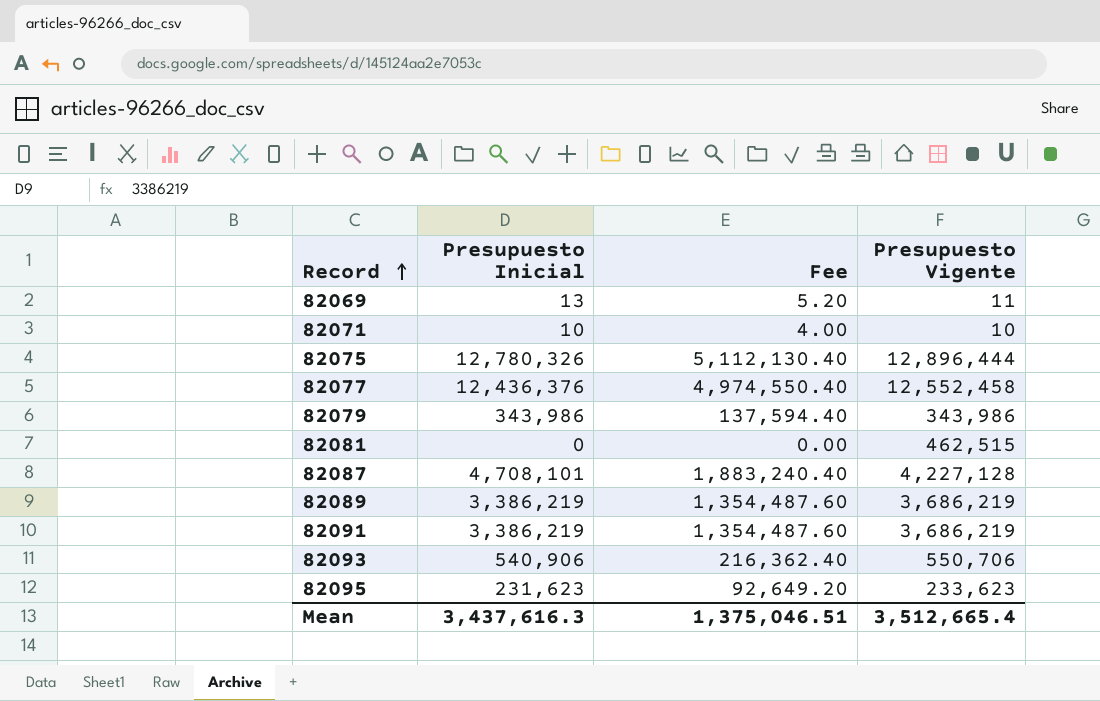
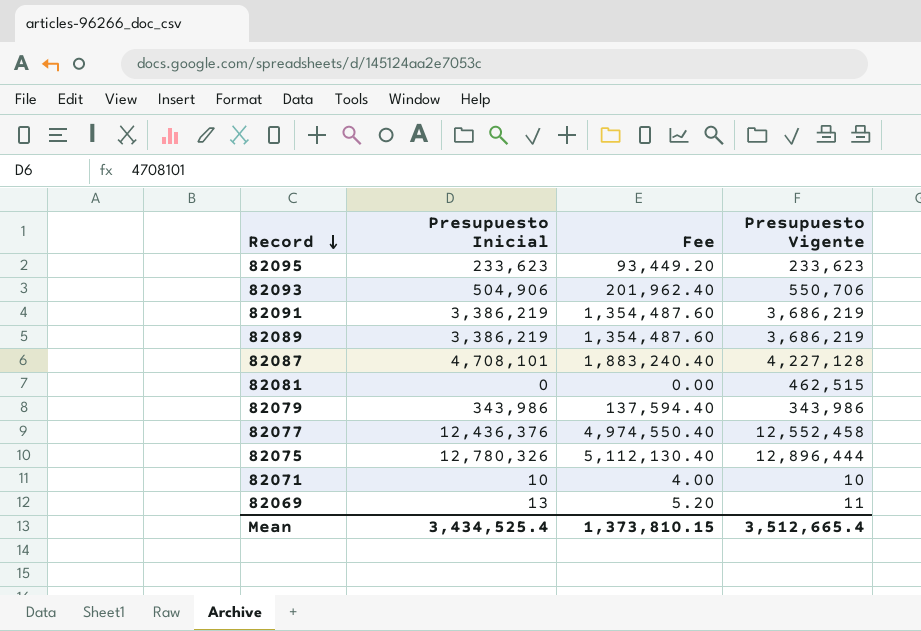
row order: Record ascending -> Record descending
82095 | Presupuesto Inicial: 231,623 -> 233,623
82095 | Fee: 92,649.20 -> 93,449.20
82093 | Presupuesto Inicial: 540,906 -> 504,906
82093 | Fee: 216,362.40 -> 201,962.40
Mean | Presupuesto Inicial: 3,437,616.3 -> 3,434,525.4
Mean | Fee: 1,375,046.51 -> 1,373,810.15

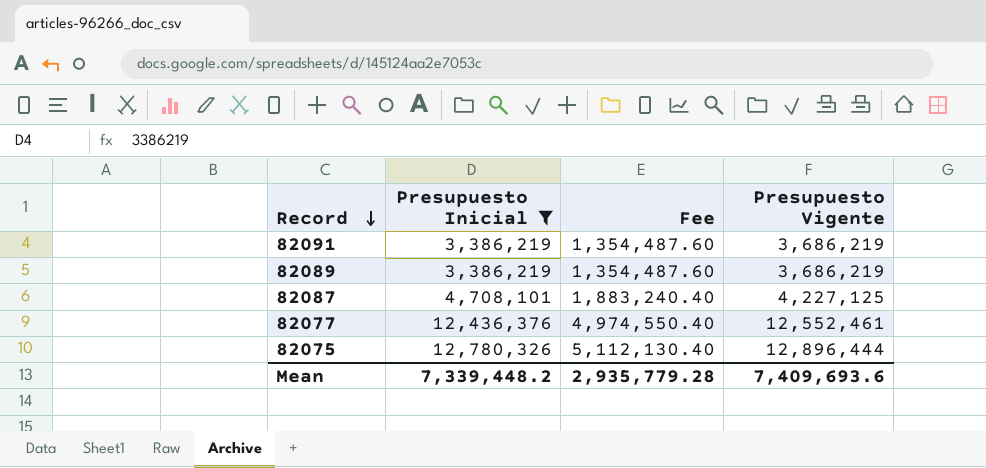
filter: none -> Presupuesto Inicial >= 3,386,219
82087 | Presupuesto Vigente: 4,227,128 -> 4,227,125
82077 | Presupuesto Vigente: 12,552,458 -> 12,552,461
Mean | Presupuesto Inicial: 3,434,525.4 -> 7,339,448.2
Mean | Fee: 1,373,810.15 -> 2,935,779.28
Mean | Presupuesto Vigente: 3,512,665.4 -> 7,409,693.6

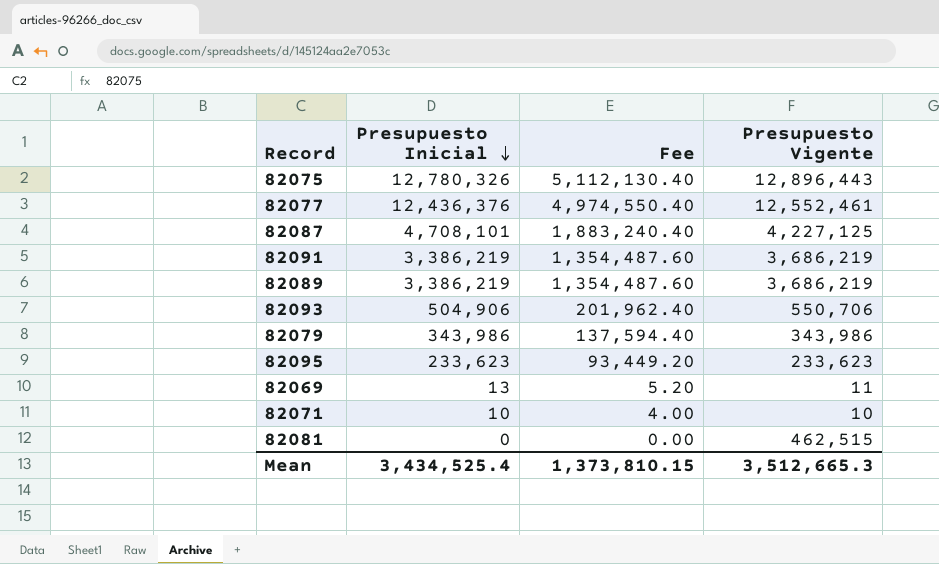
filter: Presupuesto Inicial >= 3,386,219 -> none
row order: Record descending -> Presupuesto Inicial descending
82075 | Presupuesto Vigente: 12,896,444 -> 12,896,443
Mean | Presupuesto Inicial: 7,339,448.2 -> 3,434,525.4
Mean | Fee: 2,935,779.28 -> 1,373,810.15
Mean | Presupuesto Vigente: 7,409,693.6 -> 3,512,665.3

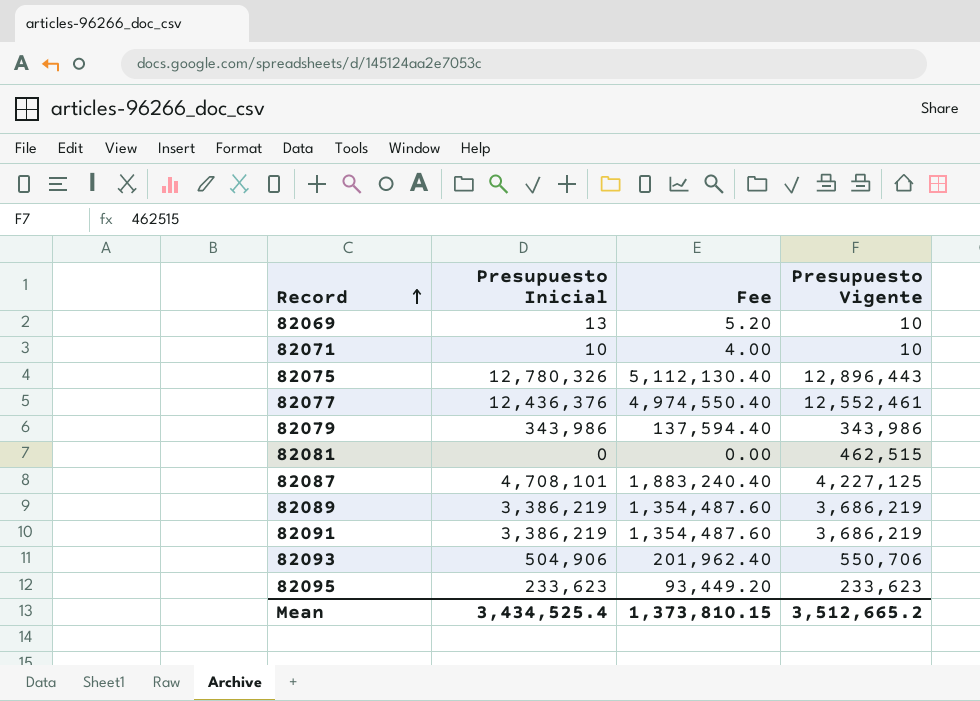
row order: Presupuesto Inicial descending -> Record ascending
82069 | Presupuesto Vigente: 11 -> 10
Mean | Presupuesto Vigente: 3,512,665.3 -> 3,512,665.2

